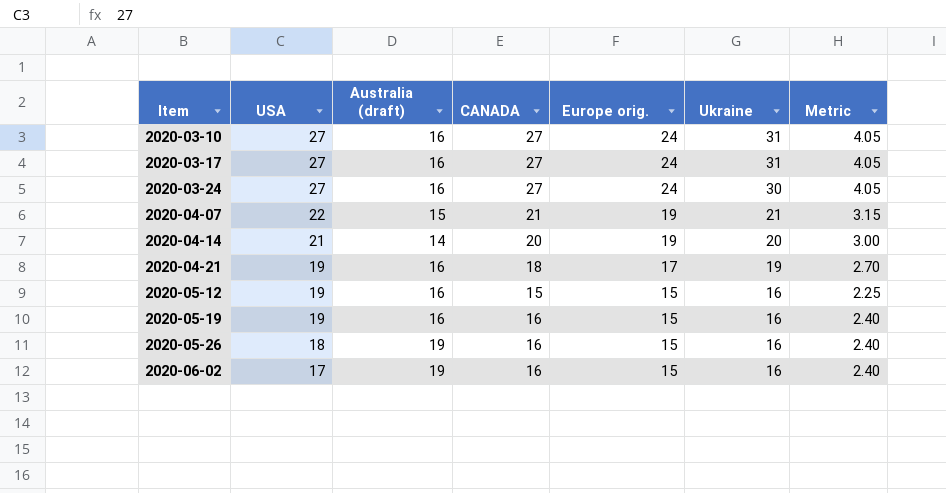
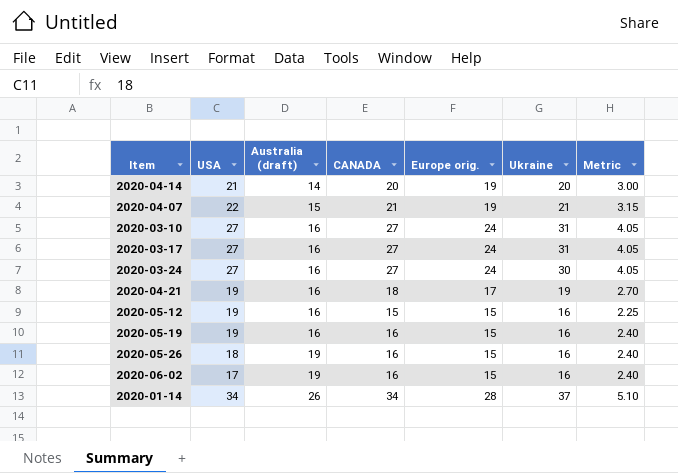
row order: Item ascending -> Australia (draft) ascending
row 2020-01-14: none -> 34 | 26 | 34 | 28 | 37 | 5.10

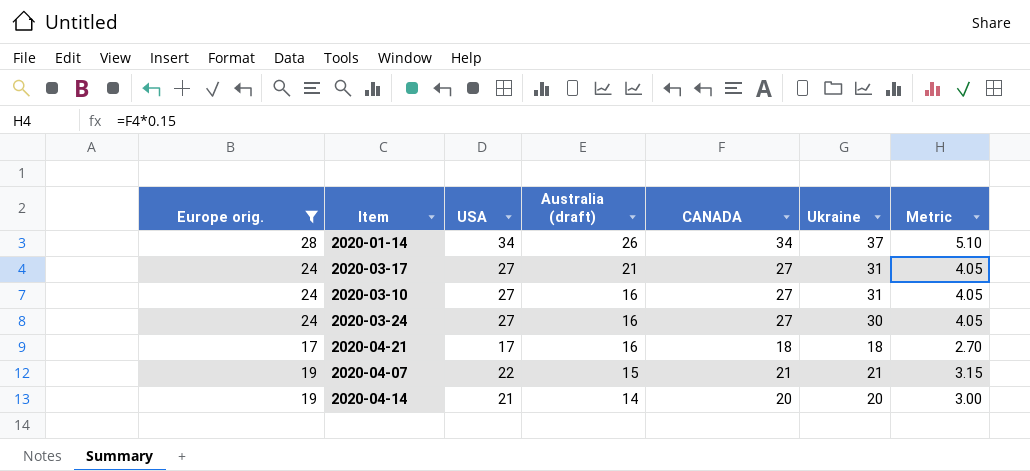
filter: none -> Europe orig. != 15
row order: Australia (draft) ascending -> Australia (draft) descending
column Europe orig. | position: 5 -> 1
2020-03-17 | Australia (draft): 16 -> 21
2020-04-21 | USA: 19 -> 17
2020-04-21 | Ukraine: 19 -> 18

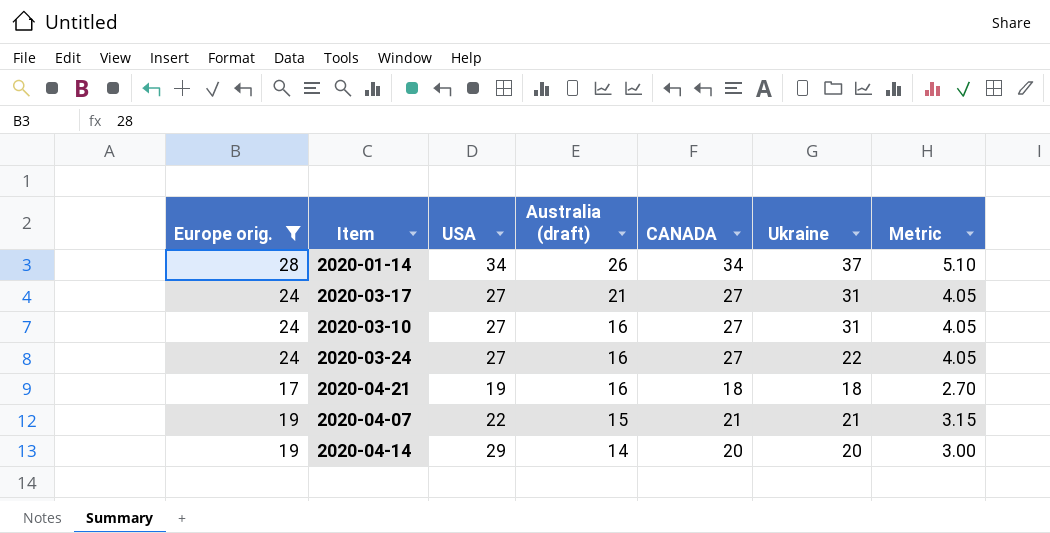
2020-03-24 | Ukraine: 30 -> 22
2020-04-21 | USA: 17 -> 19
2020-04-14 | USA: 21 -> 29

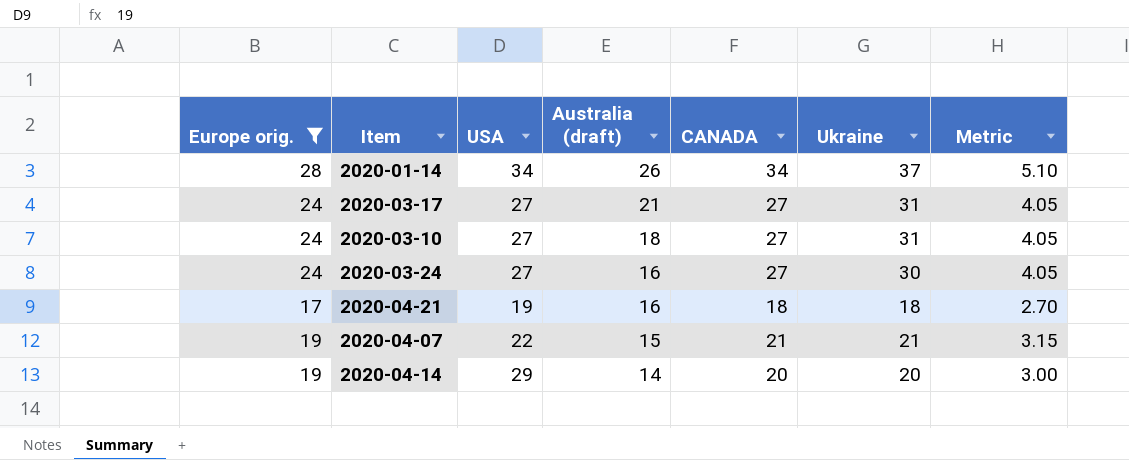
2020-03-10 | Australia (draft): 16 -> 18
2020-03-24 | Ukraine: 22 -> 30

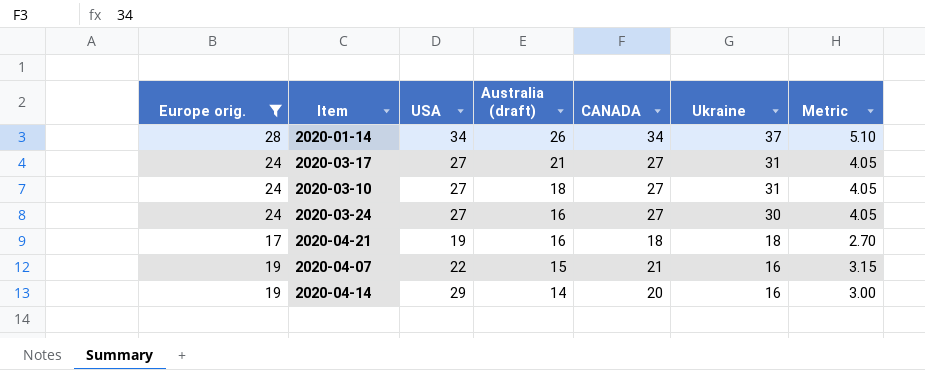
2020-04-07 | Ukraine: 21 -> 16
2020-04-14 | Ukraine: 20 -> 16

